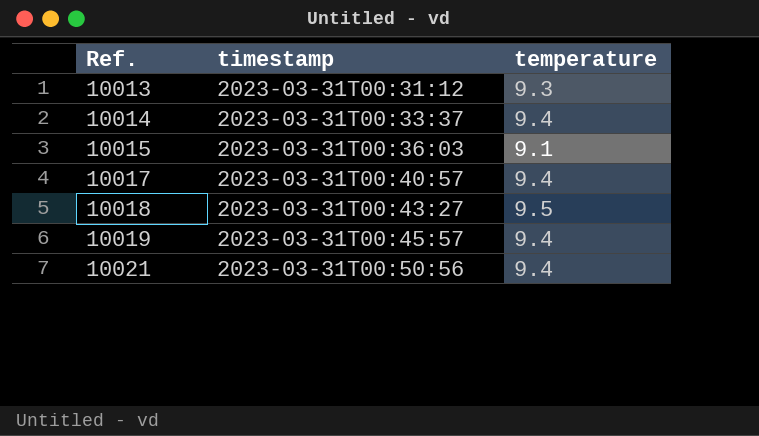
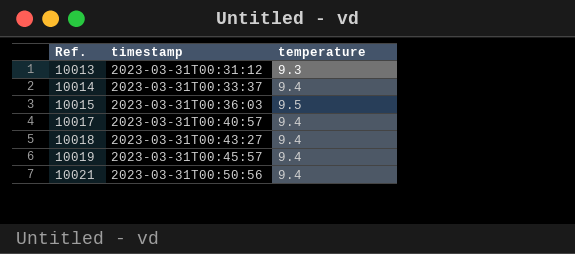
10015 | temperature: 9.1 -> 9.5
10018 | temperature: 9.5 -> 9.4

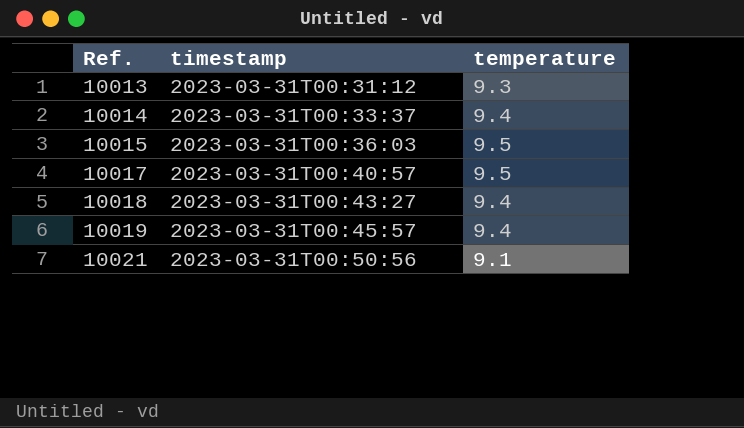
10017 | temperature: 9.4 -> 9.5
10021 | temperature: 9.4 -> 9.1

